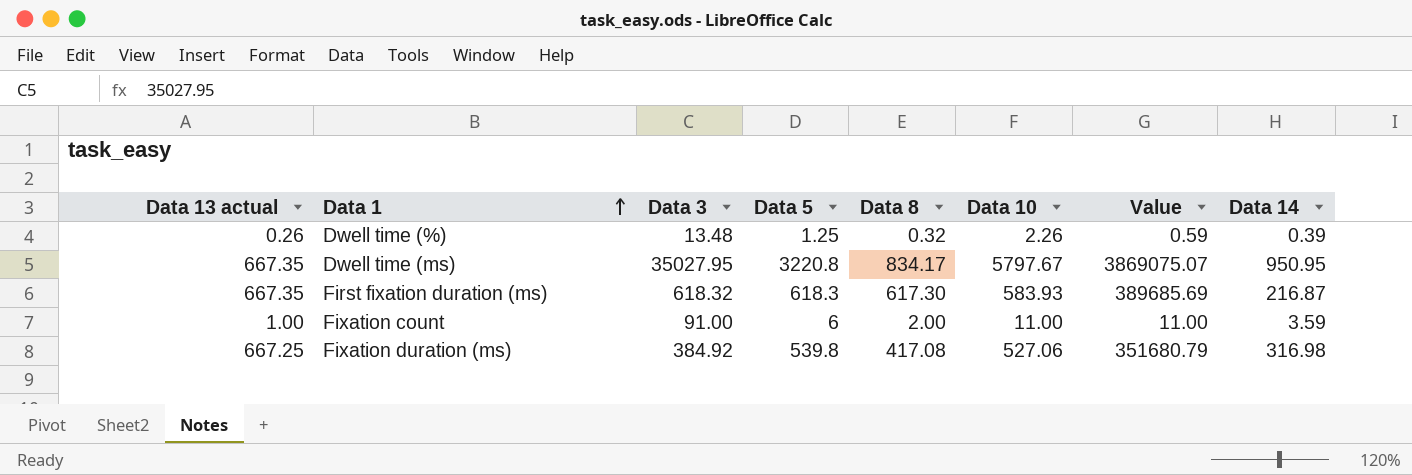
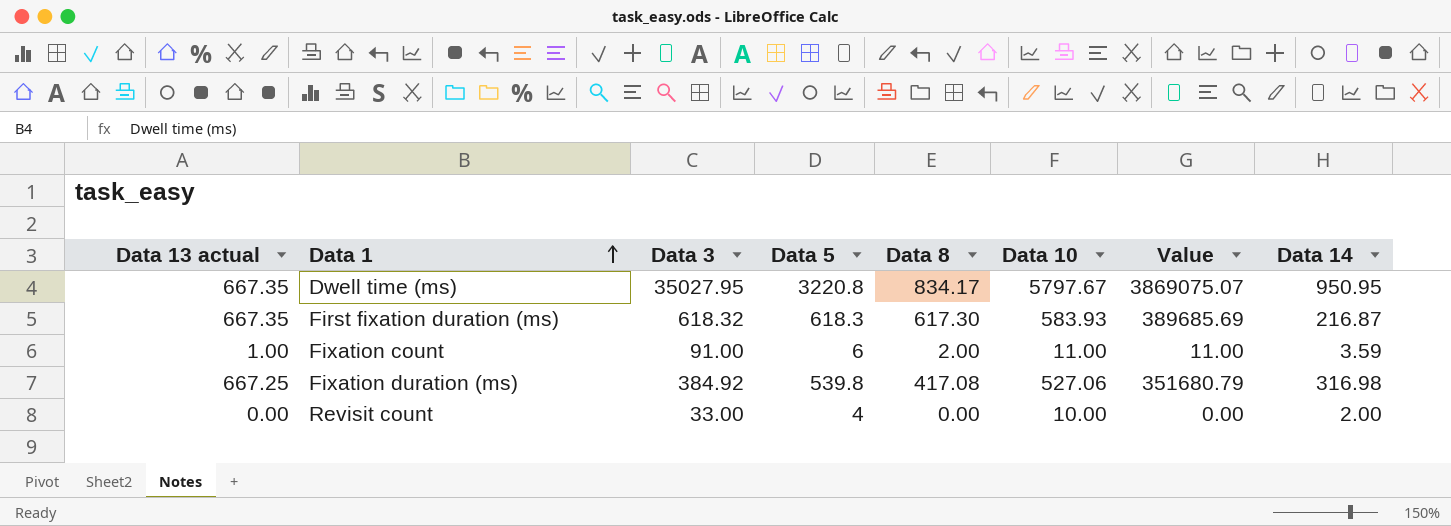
row Dwell time (%): 0.26 | 13.48 | 1.25 | 0.32 | 2.26 | 0.59 | 0.39 -> none
row Revisit count: none -> 0.00 | 33.00 | 4 | 0.00 | 10.00 | 0.00 | 2.00

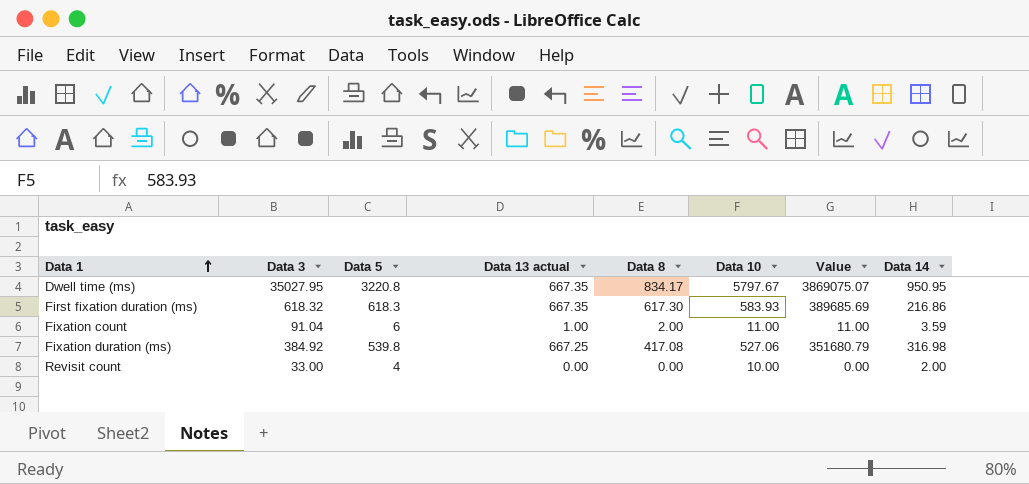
column Data 13 actual | position: 1 -> 4
First fixation duration (ms) | Data 14: 216.87 -> 216.86
Fixation count | Data 3: 91.00 -> 91.04

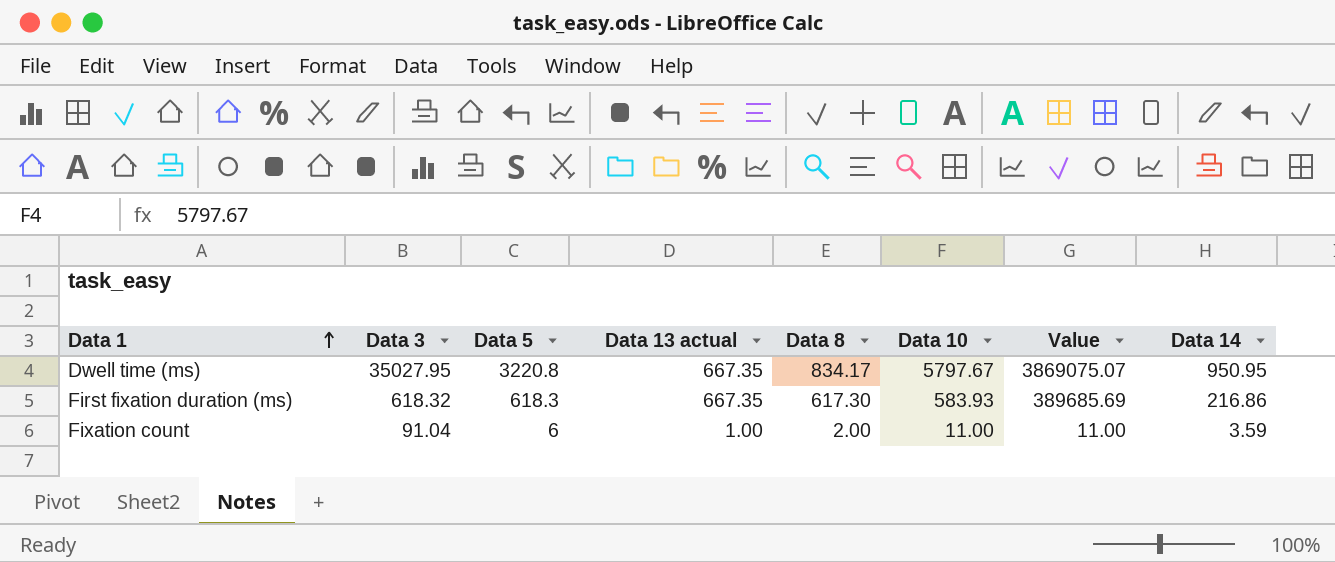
row Fixation duration (ms): 384.92 | 539.8 | 667.25 | 417.08 | 527.06 | 351680.79 | 316.98 -> none
row Revisit count: 33.00 | 4 | 0.00 | 0.00 | 10.00 | 0.00 | 2.00 -> none

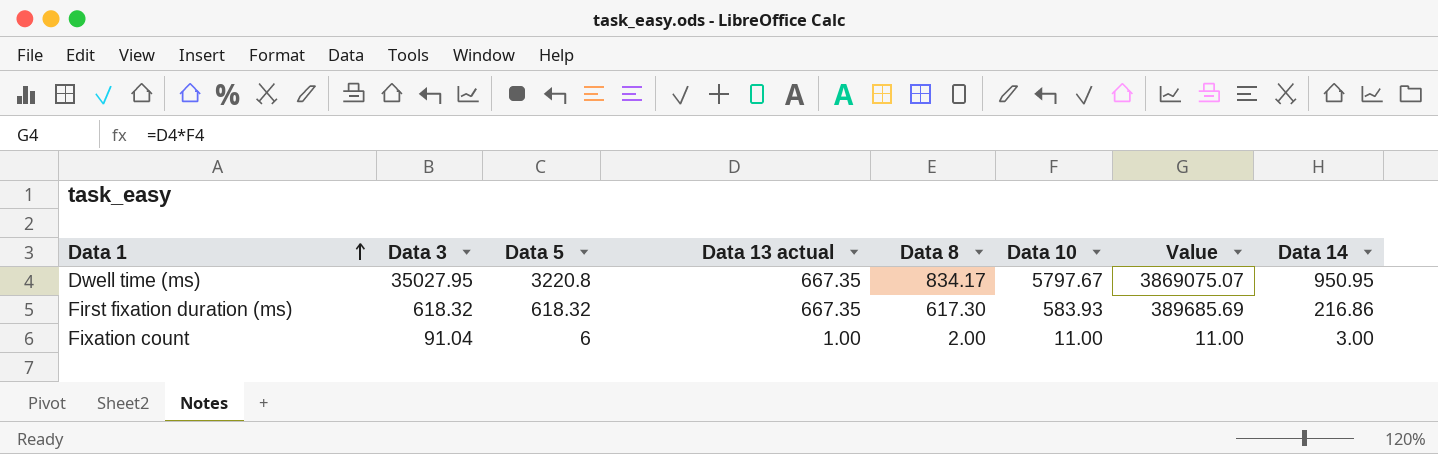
First fixation duration (ms) | Data 5: 618.3 -> 618.32
Fixation count | Data 14: 3.59 -> 3.00

